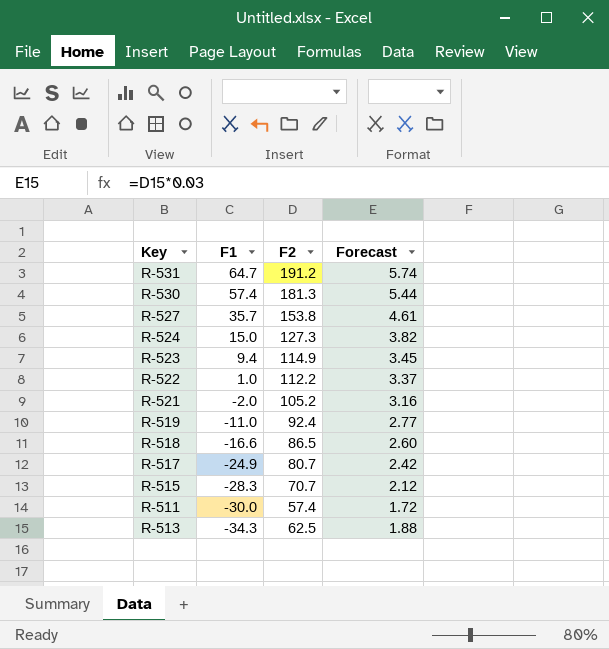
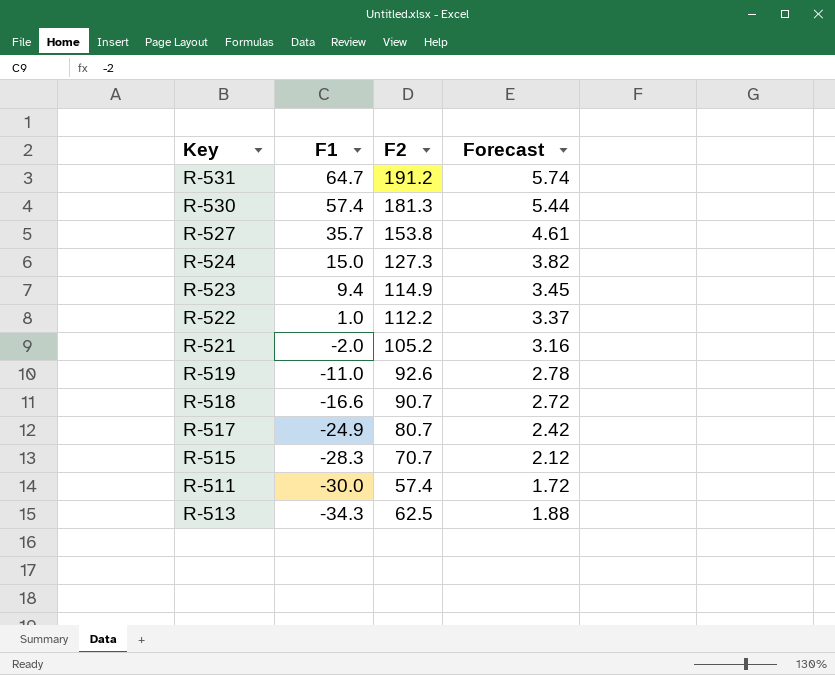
R-519 | F2: 92.4 -> 92.6
R-519 | Forecast: 2.77 -> 2.78
R-518 | F2: 86.5 -> 90.7
R-518 | Forecast: 2.60 -> 2.72

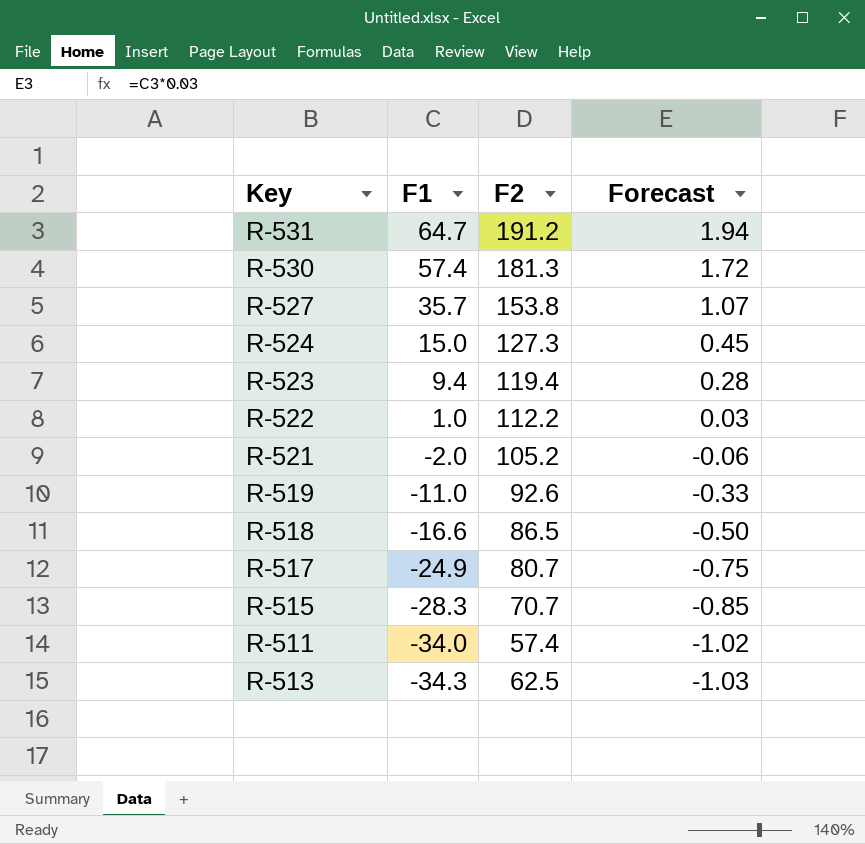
column Forecast | formula: [F2] * 0.03 -> [F1] * 0.03
R-523 | F2: 114.9 -> 119.4
R-518 | F2: 90.7 -> 86.5
R-511 | F1: -30.0 -> -34.0

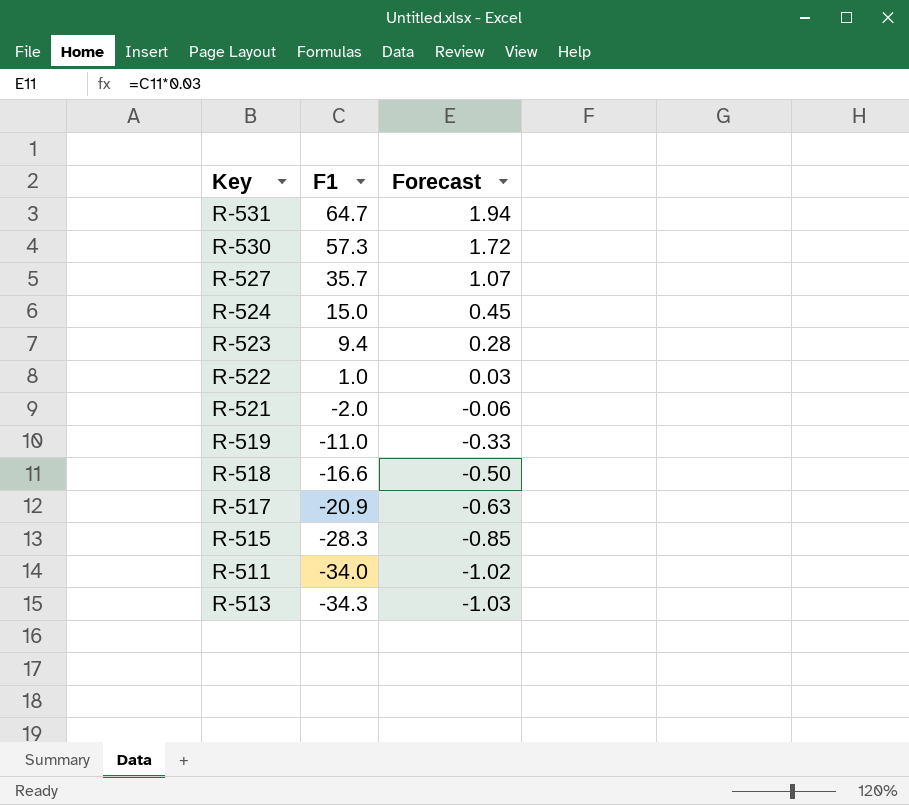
column F2 | position: 3 -> none
R-530 | F1: 57.4 -> 57.3
R-517 | F1: -24.9 -> -20.9
R-517 | Forecast: -0.75 -> -0.63

